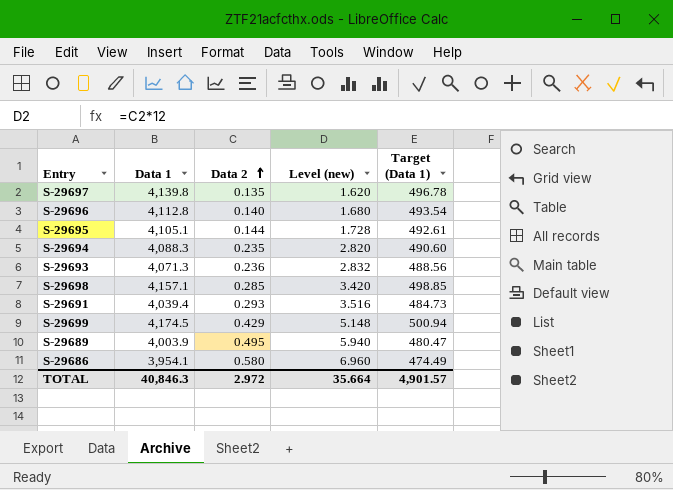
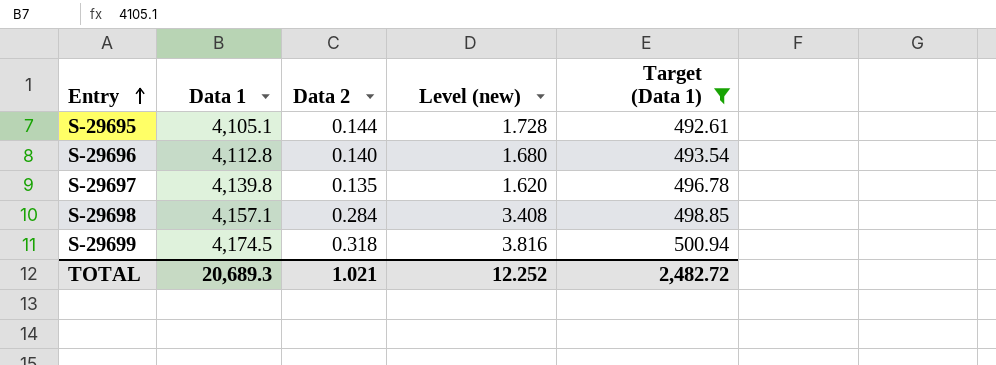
filter: none -> Target (Data 1) >= 492.61
row order: Data 2 ascending -> Entry ascending
S-29698 | Data 2: 0.285 -> 0.284
S-29698 | Level (new): 3.420 -> 3.408
S-29699 | Data 2: 0.429 -> 0.318
S-29699 | Level (new): 5.148 -> 3.816
TOTAL | Data 1: 40,846.3 -> 20,689.3
TOTAL | Data 2: 2.972 -> 1.021
TOTAL | Level (new): 35.664 -> 12.252
TOTAL | Target (Data 1): 4,901.57 -> 2,482.72

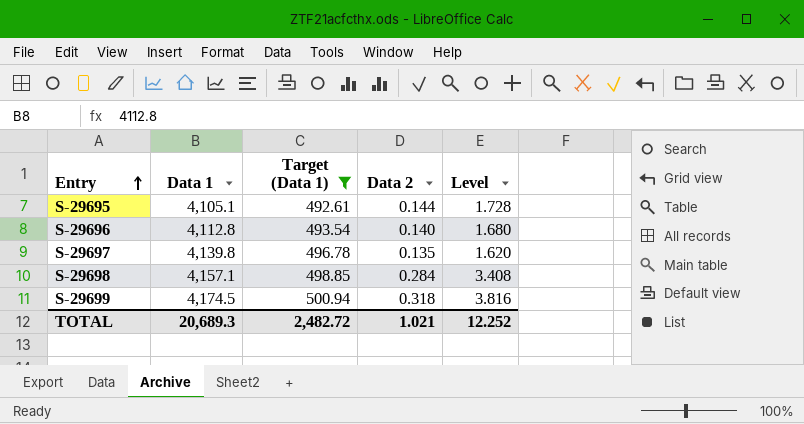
column Target (Data 1) | position: 5 -> 3
column name: Level (new) -> Level

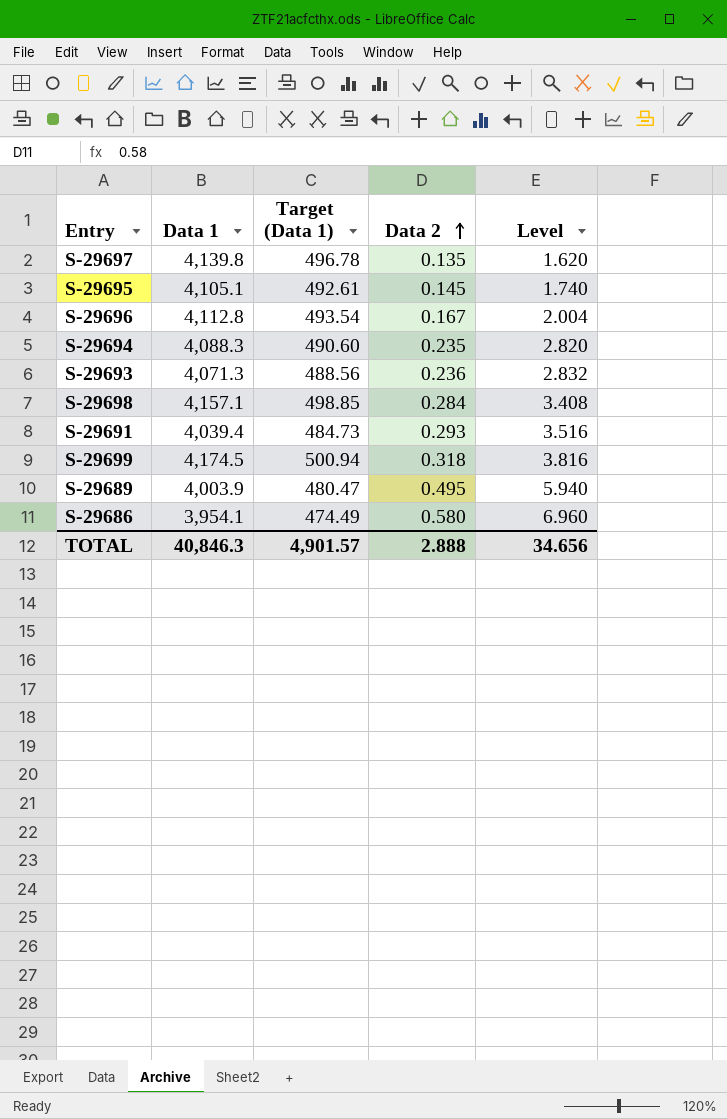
filter: Target (Data 1) >= 492.61 -> none
row order: Entry ascending -> Data 2 ascending
S-29695 | Data 2: 0.144 -> 0.145
S-29695 | Level: 1.728 -> 1.740
S-29696 | Data 2: 0.140 -> 0.167
S-29696 | Level: 1.680 -> 2.004
TOTAL | Data 1: 20,689.3 -> 40,846.3
TOTAL | Target (Data 1): 2,482.72 -> 4,901.57
TOTAL | Data 2: 1.021 -> 2.888
TOTAL | Level: 12.252 -> 34.656

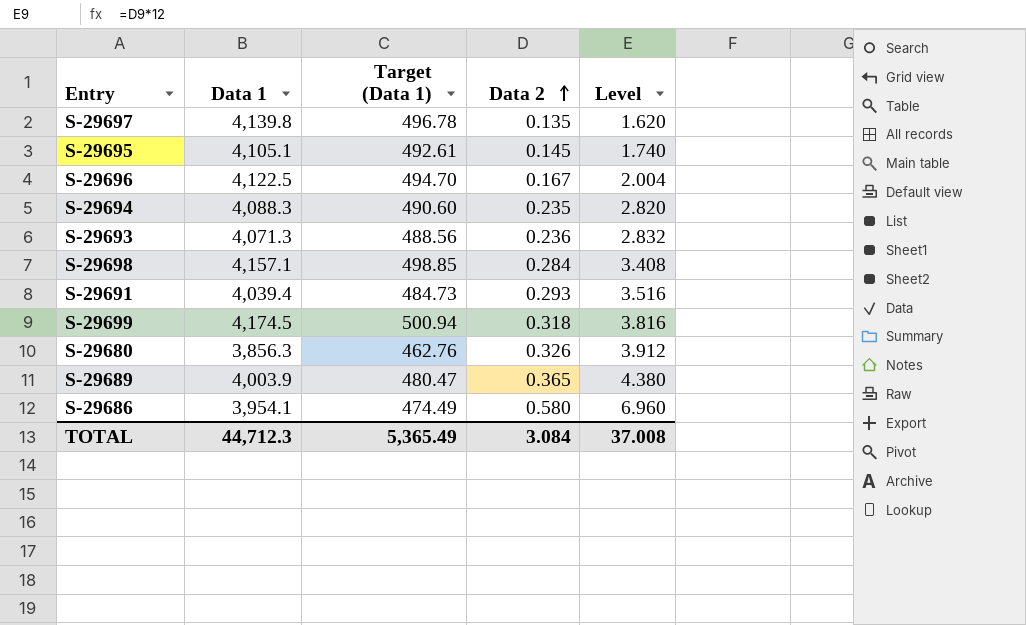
S-29696 | Data 1: 4,112.8 -> 4,122.5
S-29696 | Target (Data 1): 493.54 -> 494.70
row S-29680: none -> 3,856.3 | 462.76 | 0.326 | 3.912
S-29689 | Data 2: 0.495 -> 0.365
S-29689 | Level: 5.940 -> 4.380
TOTAL | Data 1: 40,846.3 -> 44,712.3
TOTAL | Target (Data 1): 4,901.57 -> 5,365.49
TOTAL | Data 2: 2.888 -> 3.084
TOTAL | Level: 34.656 -> 37.008

